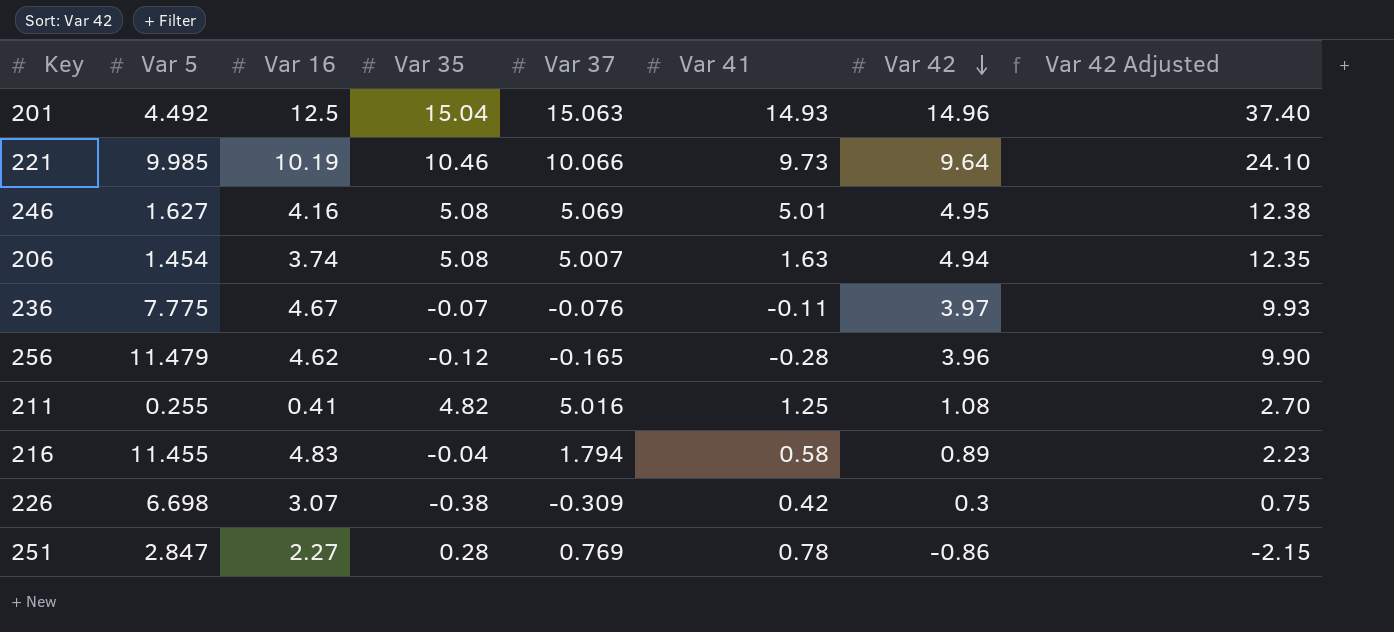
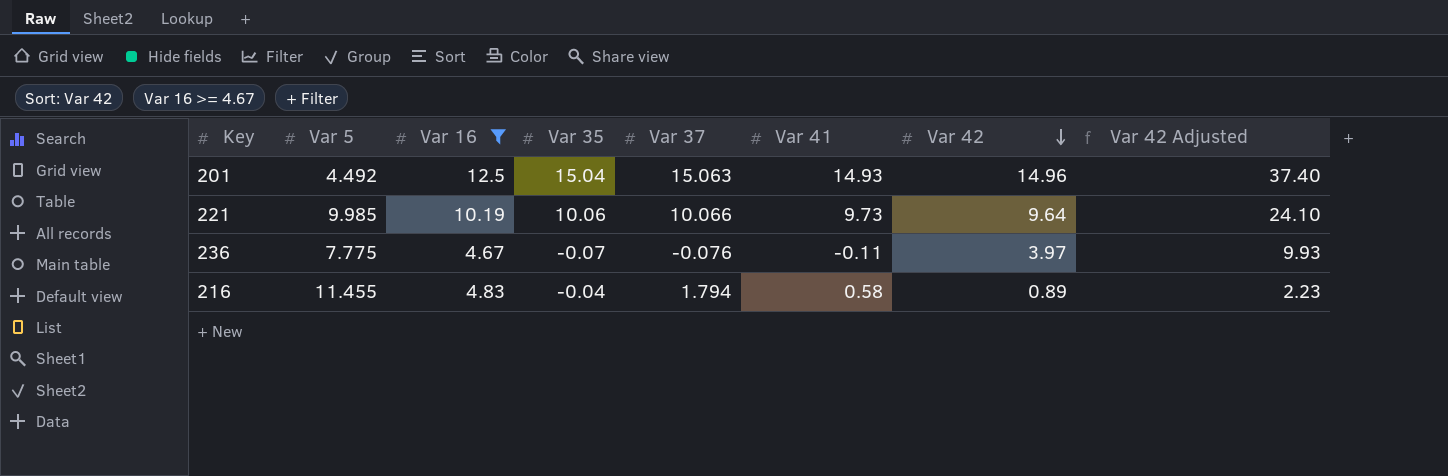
filter: none -> Var 16 >= 4.67
221 | Var 35: 10.46 -> 10.06

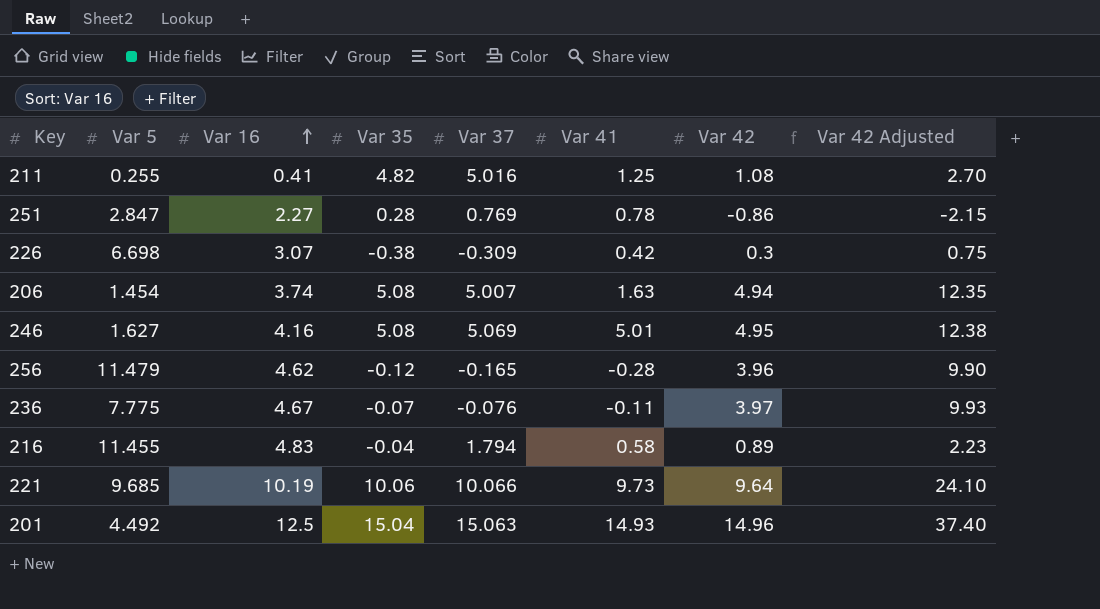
filter: Var 16 >= 4.67 -> none
row order: Var 42 descending -> Var 16 ascending
221 | Var 5: 9.985 -> 9.685

